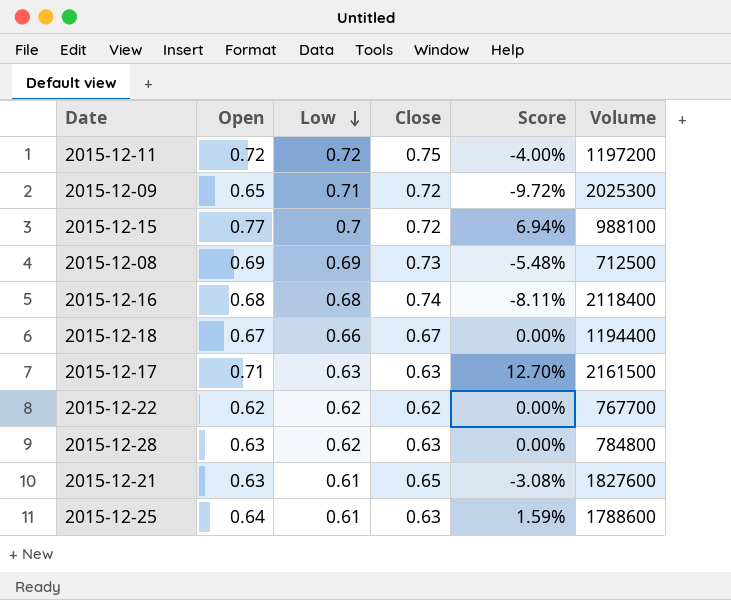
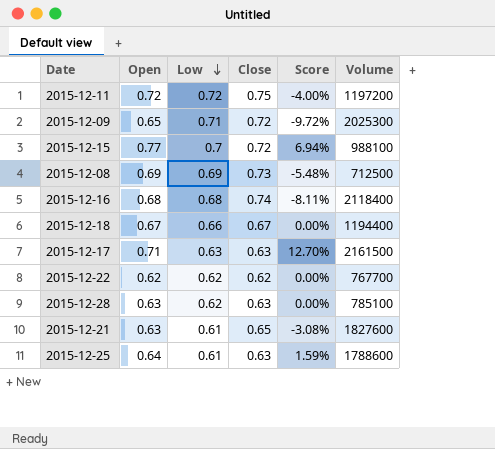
2015-12-28 | Volume: 784800 -> 785100

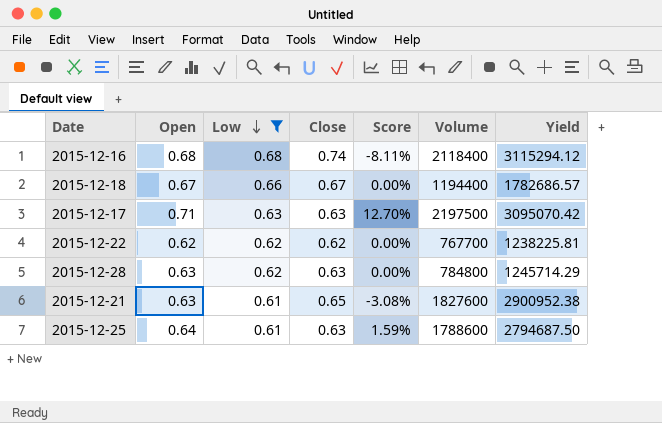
filter: none -> Low <= 0.68
column Yield | formula: none -> [Volume] / [Open]
2015-12-17 | Volume: 2161500 -> 2197500
2015-12-28 | Volume: 785100 -> 784800

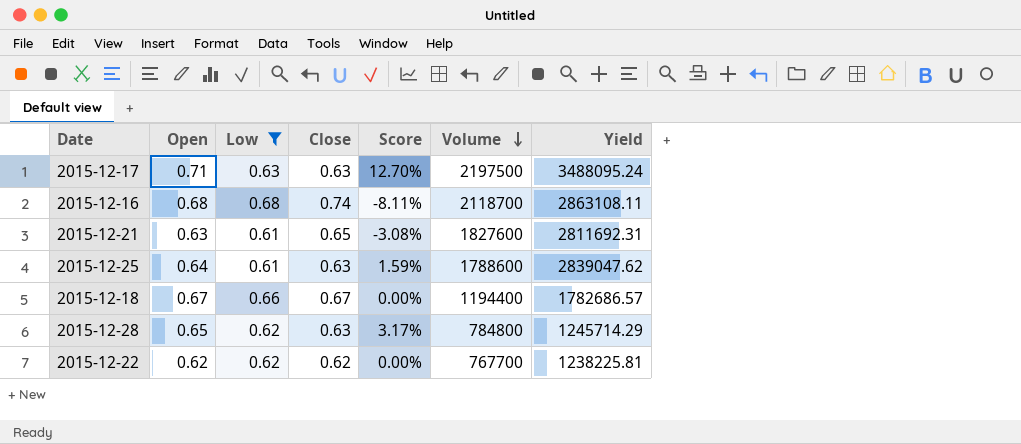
row order: Low descending -> Volume descending
column Yield | formula: [Volume] / [Open] -> [Volume] / [Close]
2015-12-16 | Volume: 2118400 -> 2118700
2015-12-28 | Open: 0.63 -> 0.65
2015-12-28 | Score: 0.00% -> 3.17%

